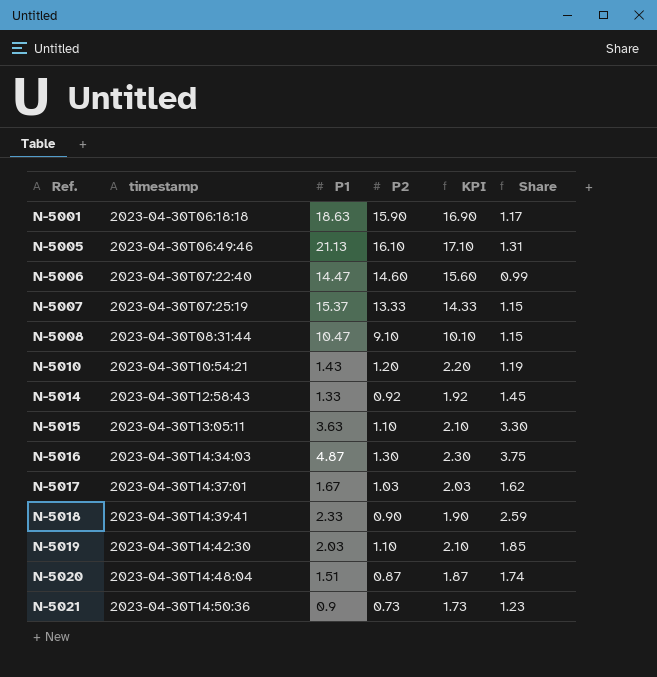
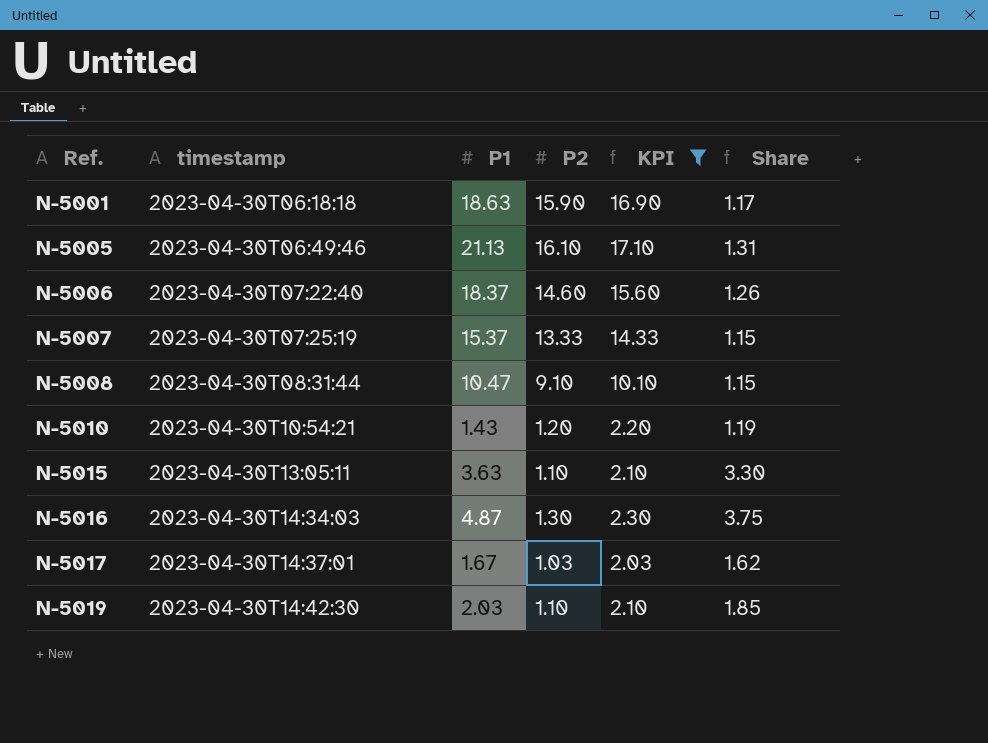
filter: none -> KPI >= 2.03
N-5006 | P1: 14.47 -> 18.37
N-5006 | Share: 0.99 -> 1.26

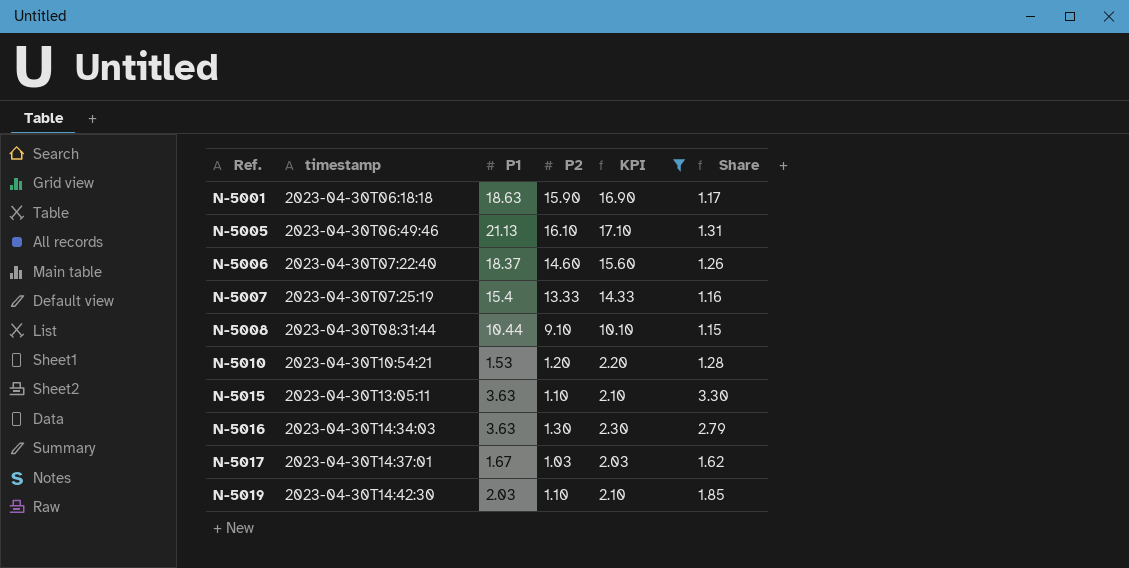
N-5007 | P1: 15.37 -> 15.4
N-5007 | Share: 1.15 -> 1.16
N-5008 | P1: 10.47 -> 10.44
N-5010 | P1: 1.43 -> 1.53
N-5010 | Share: 1.19 -> 1.28
N-5016 | P1: 4.87 -> 3.63
N-5016 | Share: 3.75 -> 2.79

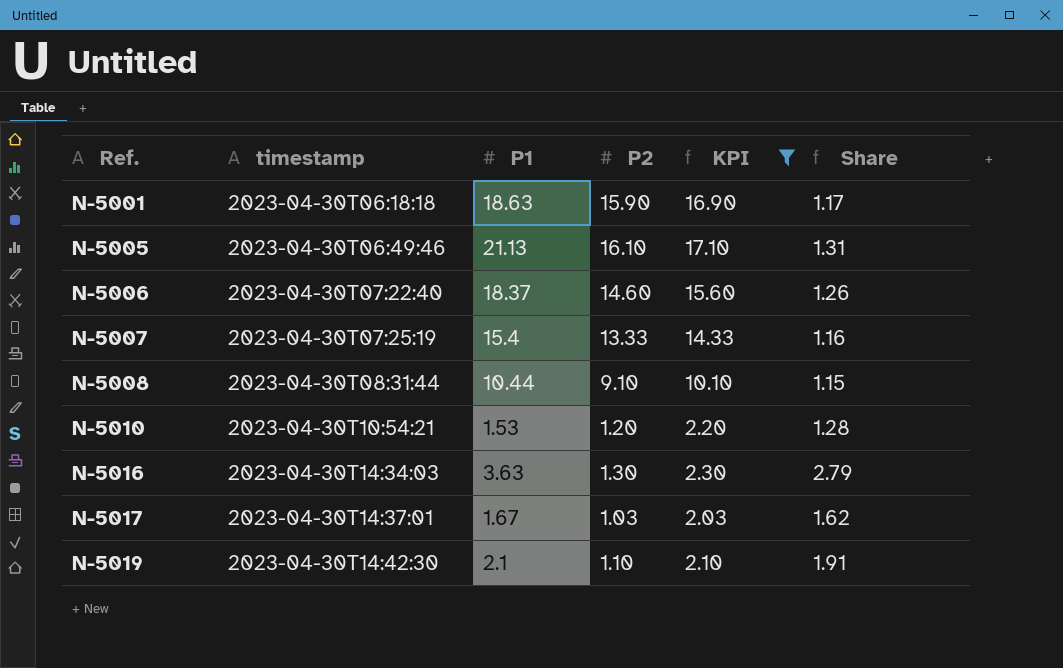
row N-5015: 2023-04-30T13:05:11 | 3.63 | 1.10 | 2.10 | 3.30 -> none
N-5019 | P1: 2.03 -> 2.1
N-5019 | Share: 1.85 -> 1.91

